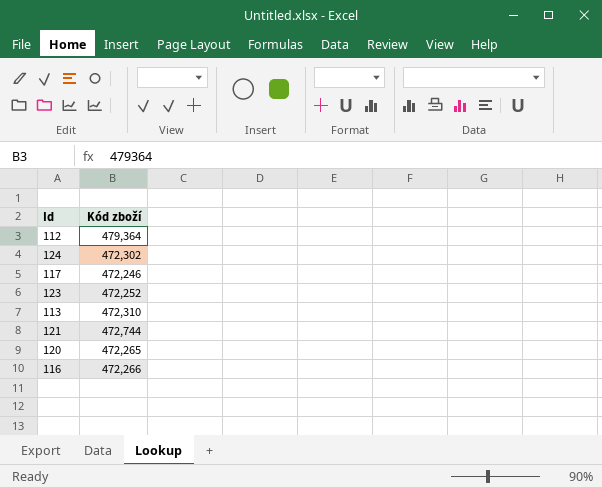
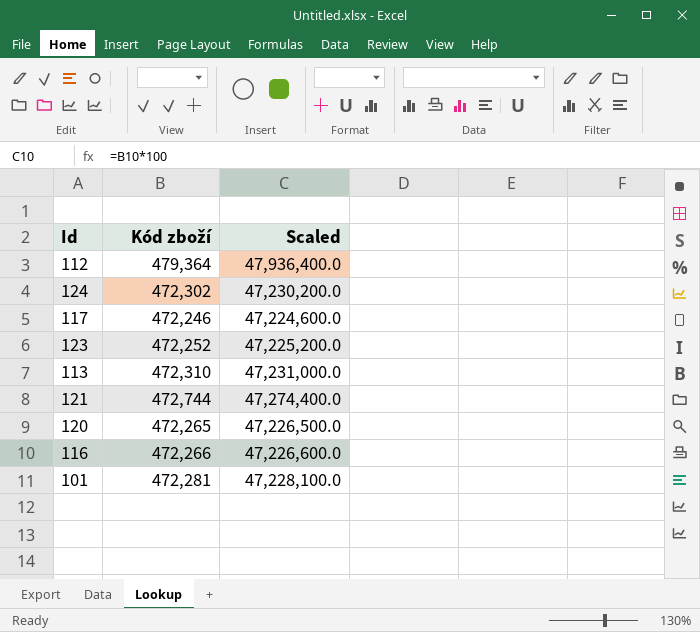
column Scaled | formula: none -> [Kód zboží] * 100
row 101: none -> 472,281 | 47,228,100.0

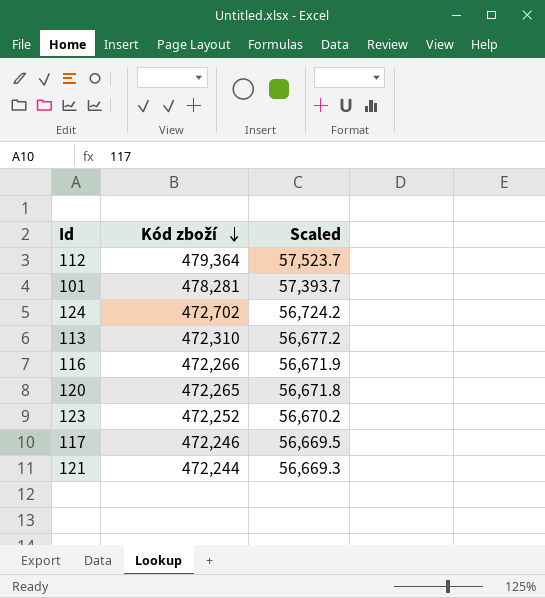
row order: none -> Kód zboží descending
column Scaled | formula: [Kód zboží] * 100 -> [Kód zboží] * 0.12
101 | Kód zboží: 472,281 -> 478,281
124 | Kód zboží: 472,302 -> 472,702
121 | Kód zboží: 472,744 -> 472,244

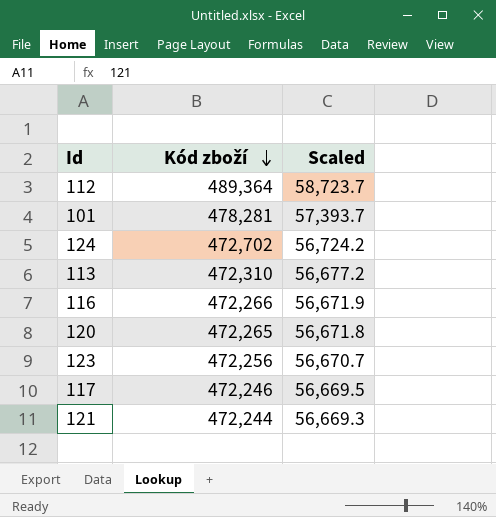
112 | Kód zboží: 479,364 -> 489,364
112 | Scaled: 57,523.7 -> 58,723.7
123 | Kód zboží: 472,252 -> 472,256
123 | Scaled: 56,670.2 -> 56,670.7

